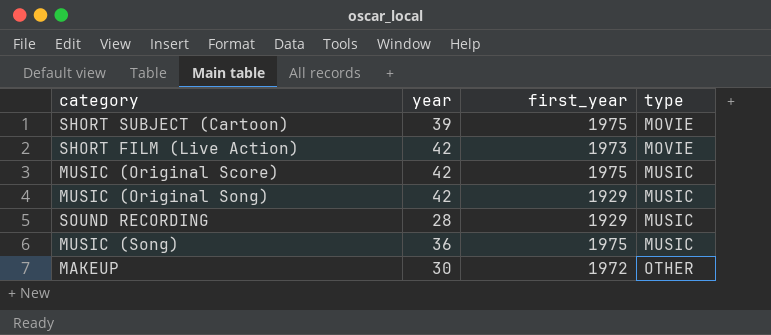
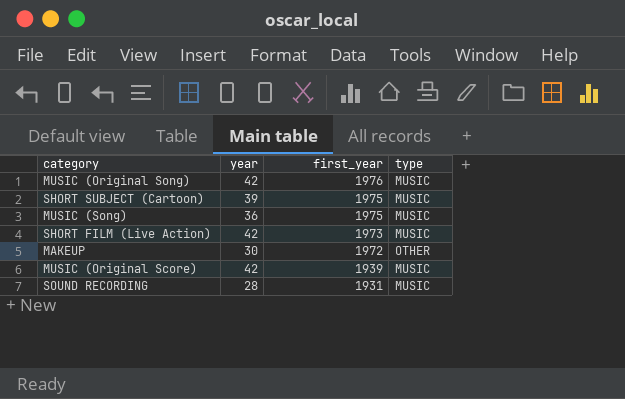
row order: type ascending -> first_year descending
MUSIC (Original Song) | first_year: 1929 -> 1976
SHORT SUBJECT (Cartoon) | type: MOVIE -> MUSIC
SHORT FILM (Live Action) | type: MOVIE -> MUSIC
MUSIC (Original Score) | first_year: 1975 -> 1939
SOUND RECORDING | first_year: 1929 -> 1931

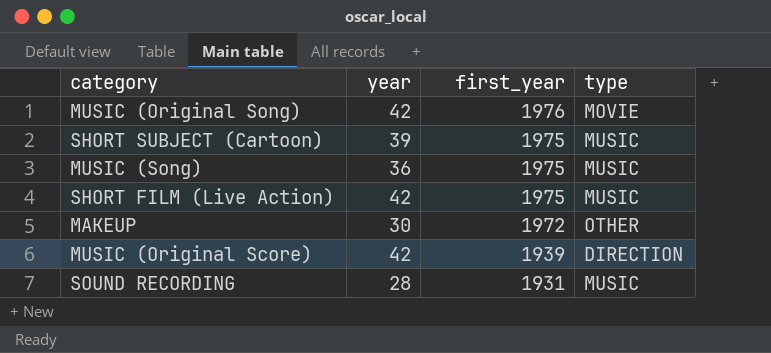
MUSIC (Original Song) | type: MUSIC -> MOVIE
SHORT FILM (Live Action) | first_year: 1973 -> 1975
MUSIC (Original Score) | type: MUSIC -> DIRECTION

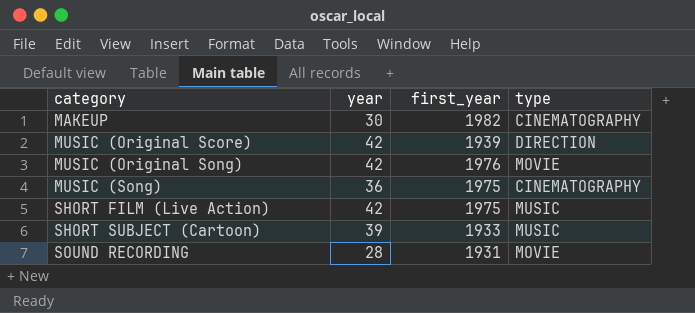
row order: first_year descending -> category ascending
MAKEUP | first_year: 1972 -> 1982
MAKEUP | type: OTHER -> CINEMATOGRAPHY
MUSIC (Song) | type: MUSIC -> CINEMATOGRAPHY
SHORT SUBJECT (Cartoon) | first_year: 1975 -> 1933
SOUND RECORDING | type: MUSIC -> MOVIE

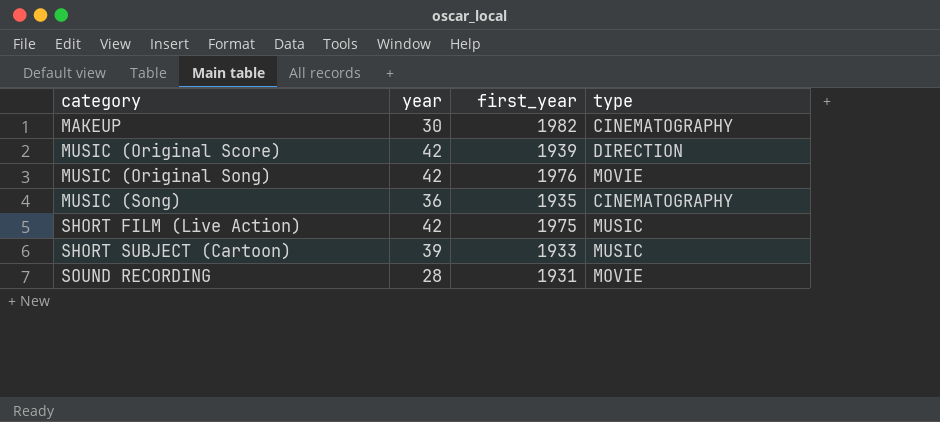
MUSIC (Song) | first_year: 1975 -> 1935

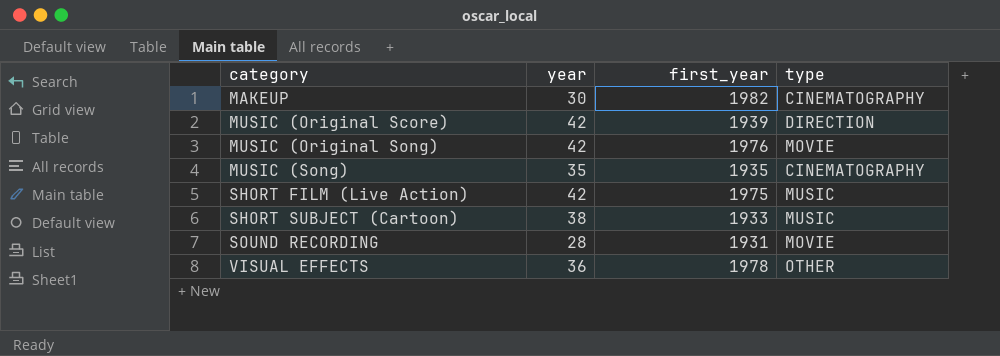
MUSIC (Song) | year: 36 -> 35
SHORT SUBJECT (Cartoon) | year: 39 -> 38
row VISUAL EFFECTS: none -> 36 | 1978 | OTHER

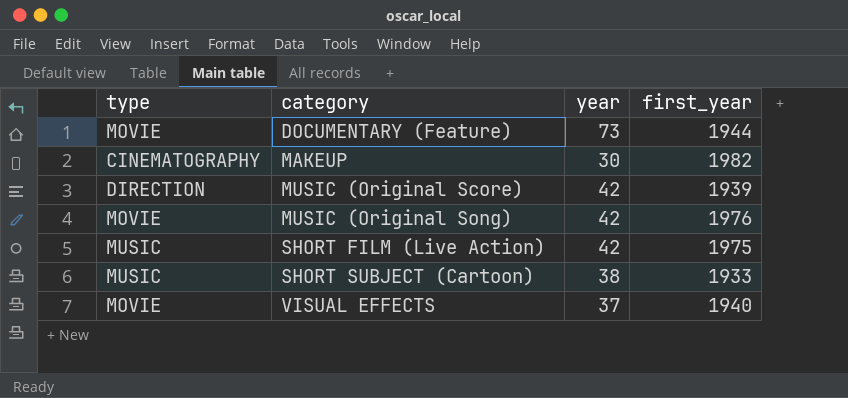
column type | position: 4 -> 1
row MUSIC (Song): 35 | 1935 | CINEMATOGRAPHY -> none
row SOUND RECORDING: 28 | 1931 | MOVIE -> none
row DOCUMENTARY (Feature): none -> MOVIE | 73 | 1944
VISUAL EFFECTS | type: OTHER -> MOVIE
VISUAL EFFECTS | year: 36 -> 37
VISUAL EFFECTS | first_year: 1978 -> 1940

